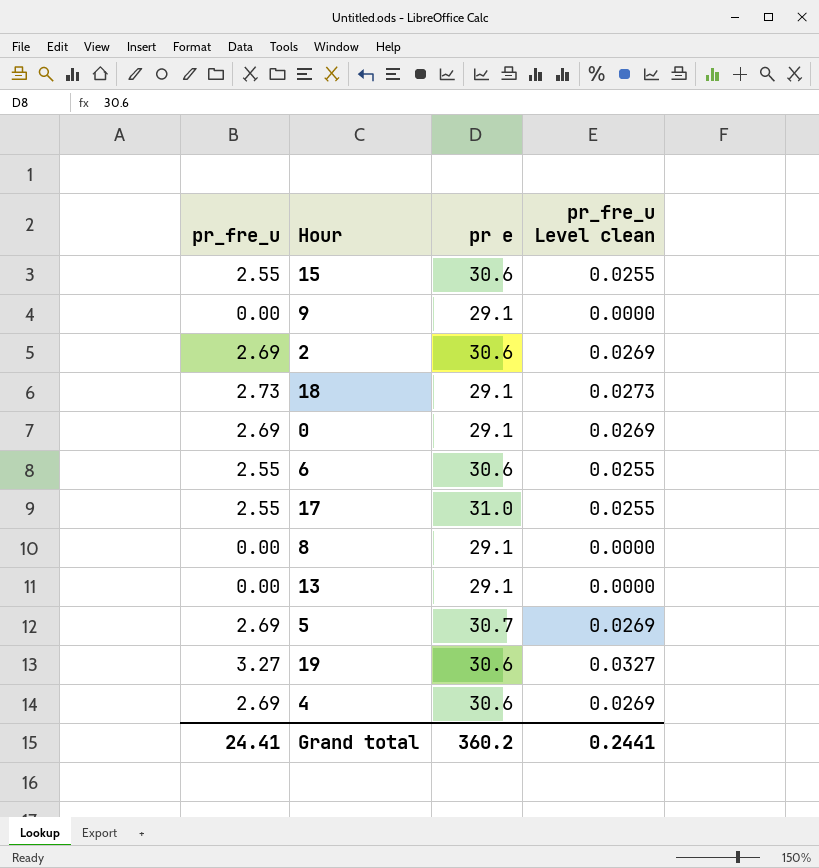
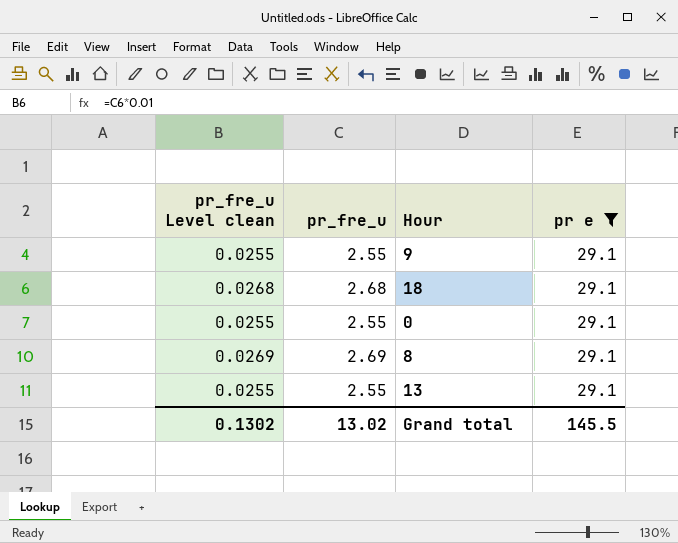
filter: none -> pr e = 29.1
column pr_fre_u Level clean | position: 4 -> 1
9 | pr_fre_u Level clean: 0.0000 -> 0.0255
9 | pr_fre_u: 0.00 -> 2.55
18 | pr_fre_u Level clean: 0.0273 -> 0.0268
18 | pr_fre_u: 2.73 -> 2.68
0 | pr_fre_u Level clean: 0.0269 -> 0.0255
0 | pr_fre_u: 2.69 -> 2.55
8 | pr_fre_u Level clean: 0.0000 -> 0.0269
8 | pr_fre_u: 0.00 -> 2.69
13 | pr_fre_u Level clean: 0.0000 -> 0.0255
13 | pr_fre_u: 0.00 -> 2.55
Grand total | pr_fre_u Level clean: 0.2441 -> 0.1302
Grand total | pr_fre_u: 24.41 -> 13.02
Grand total | pr e: 360.2 -> 145.5

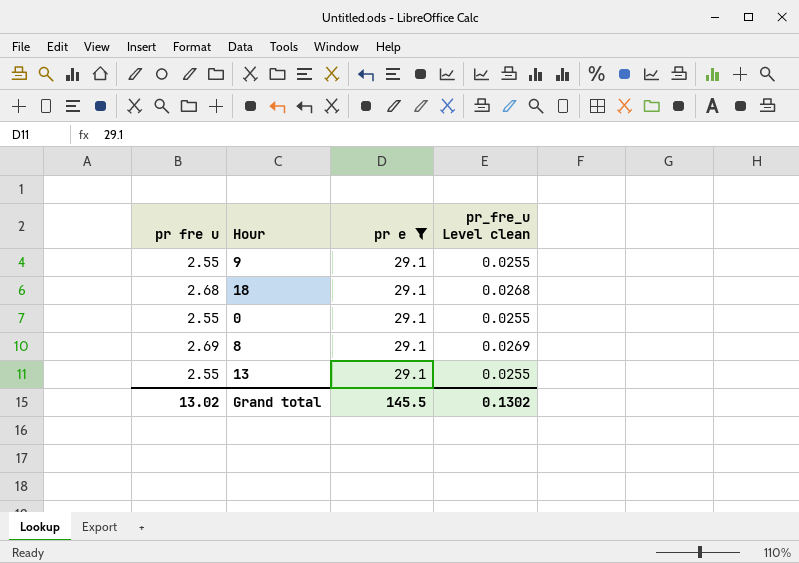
column name: pr_fre_u -> pr fre u
column pr_fre_u Level clean | position: 1 -> 4

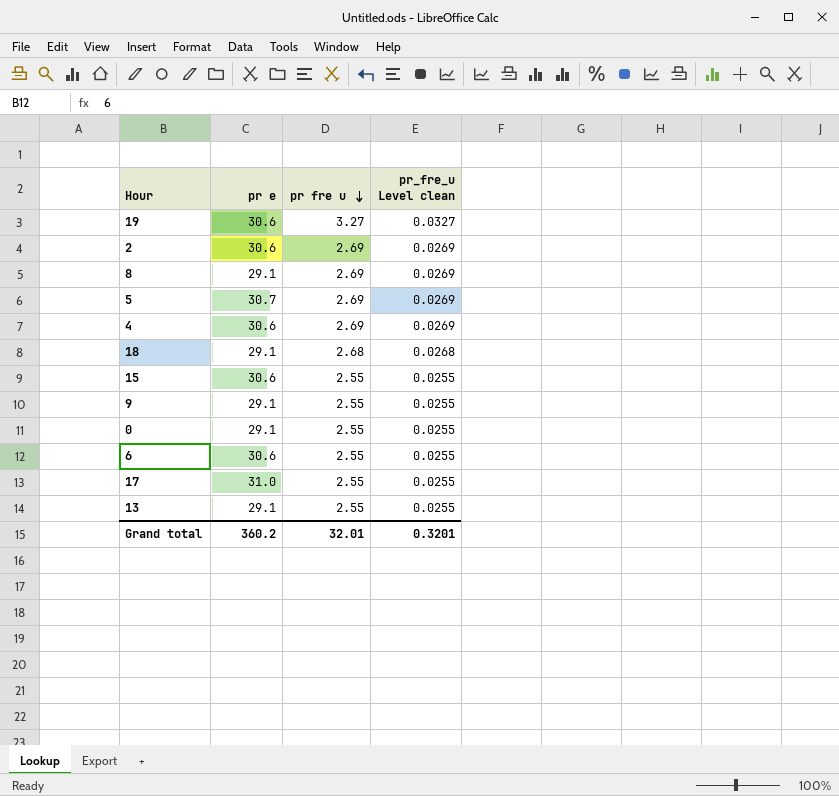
filter: pr e = 29.1 -> none
row order: none -> pr fre u descending
column pr fre u | position: 1 -> 3
Grand total | pr e: 145.5 -> 360.2
Grand total | pr fre u: 13.02 -> 32.01
Grand total | pr_fre_u Level clean: 0.1302 -> 0.3201

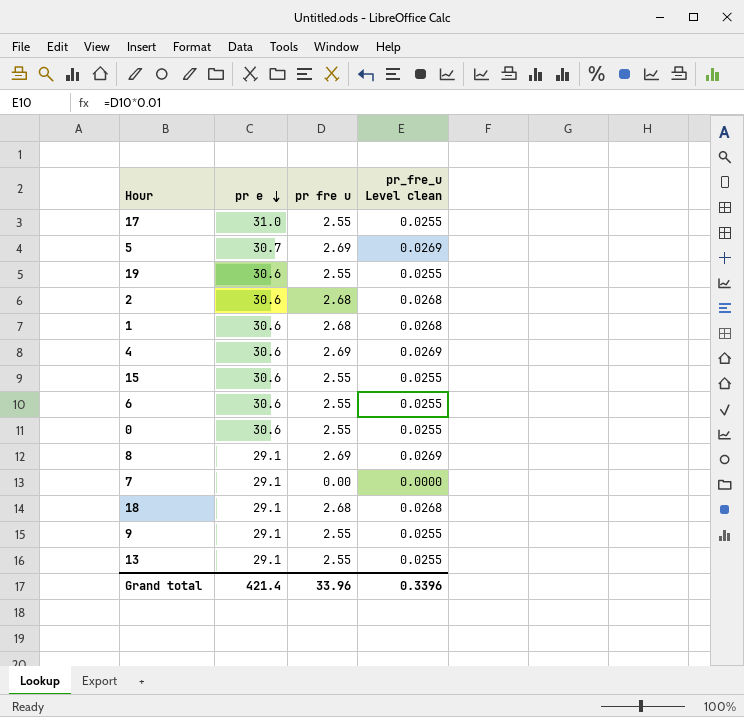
row order: pr fre u descending -> pr e descending
19 | pr fre u: 3.27 -> 2.55
19 | pr_fre_u Level clean: 0.0327 -> 0.0255
2 | pr fre u: 2.69 -> 2.68
2 | pr_fre_u Level clean: 0.0269 -> 0.0268
row 1: none -> 30.6 | 2.68 | 0.0268
0 | pr e: 29.1 -> 30.6
row 7: none -> 29.1 | 0.00 | 0.0000
Grand total | pr e: 360.2 -> 421.4
Grand total | pr fre u: 32.01 -> 33.96
Grand total | pr_fre_u Level clean: 0.3201 -> 0.3396

